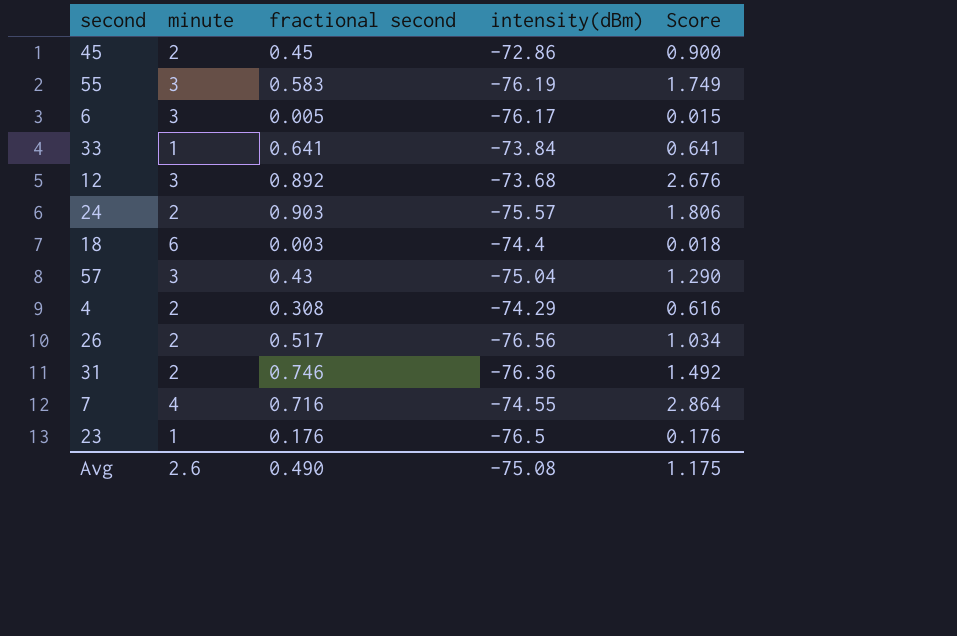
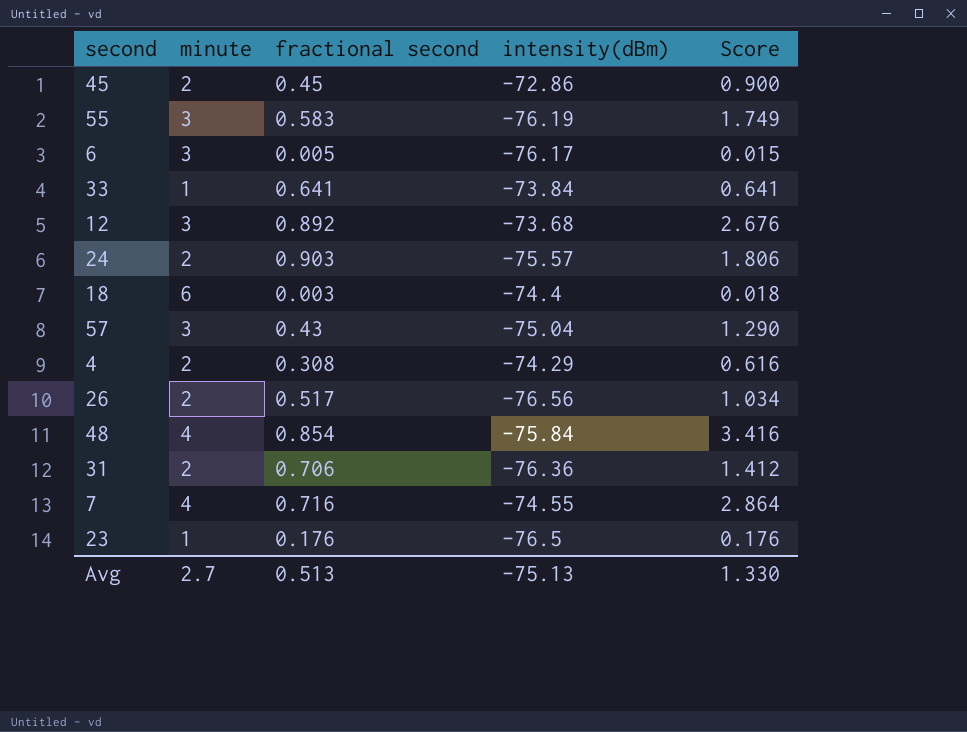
row 48: none -> 4 | 0.854 | -75.84 | 3.416
31 | fractional second: 0.746 -> 0.706
31 | Score: 1.492 -> 1.412
Avg | minute: 2.6 -> 2.7
Avg | fractional second: 0.490 -> 0.513
Avg | intensity(dBm): -75.08 -> -75.13
Avg | Score: 1.175 -> 1.330

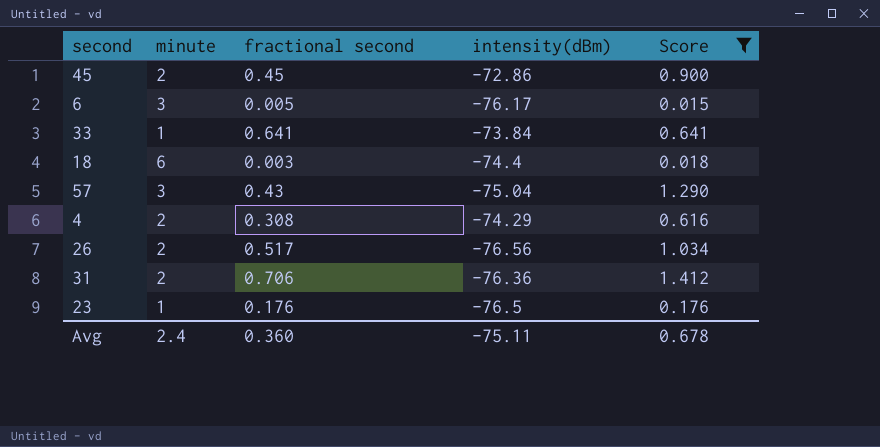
filter: none -> Score <= 1.412
Avg | minute: 2.7 -> 2.4
Avg | fractional second: 0.513 -> 0.360
Avg | intensity(dBm): -75.13 -> -75.11
Avg | Score: 1.330 -> 0.678

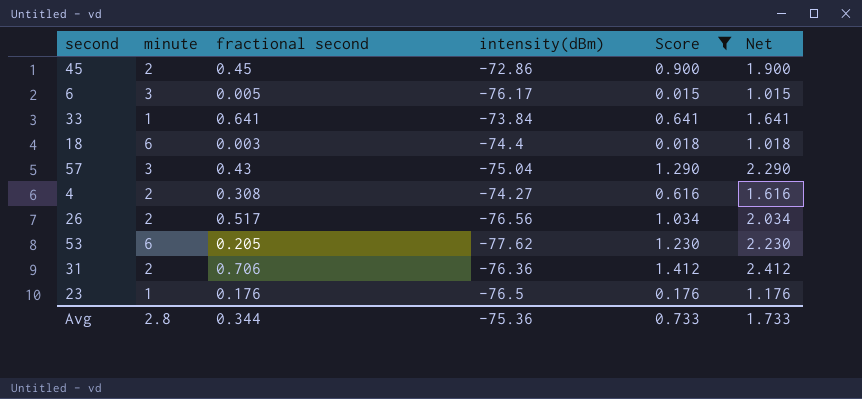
column Net | formula: none -> [Score] + 1
4 | intensity(dBm): -74.29 -> -74.27
row 53: none -> 6 | 0.205 | -77.62 | 1.230 | 2.230
Avg | minute: 2.4 -> 2.8
Avg | fractional second: 0.360 -> 0.344
Avg | intensity(dBm): -75.11 -> -75.36
Avg | Score: 0.678 -> 0.733

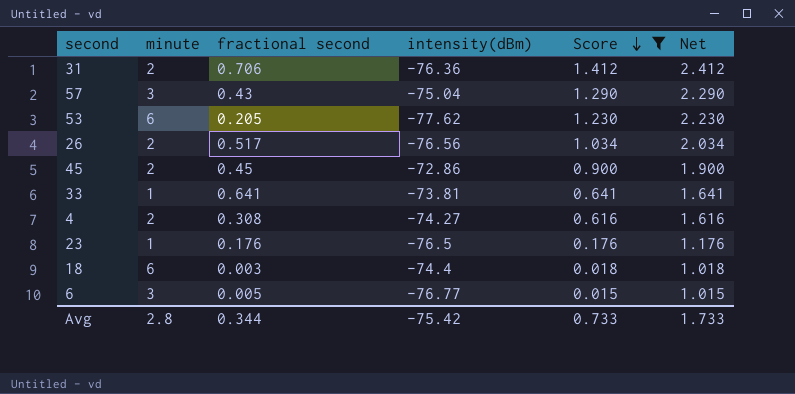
row order: none -> Score descending
33 | intensity(dBm): -73.84 -> -73.81
6 | intensity(dBm): -76.17 -> -76.77
Avg | intensity(dBm): -75.36 -> -75.42

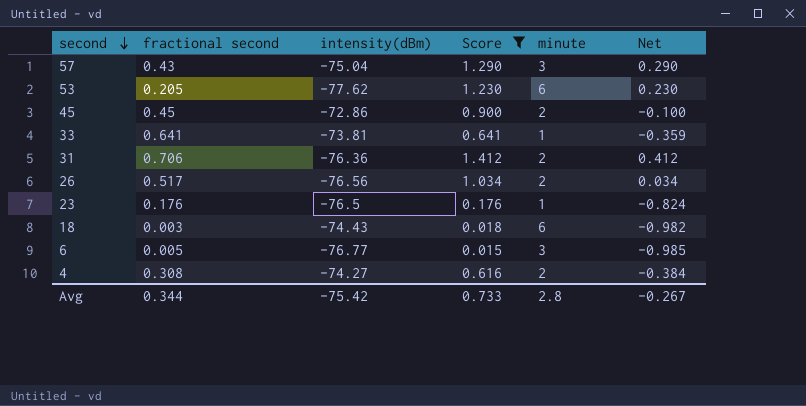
row order: Score descending -> second descending
column minute | position: 2 -> 5
column Net | formula: [Score] + 1 -> [Score] - 1
18 | intensity(dBm): -74.4 -> -74.43
Avg | Net: 1.733 -> -0.267

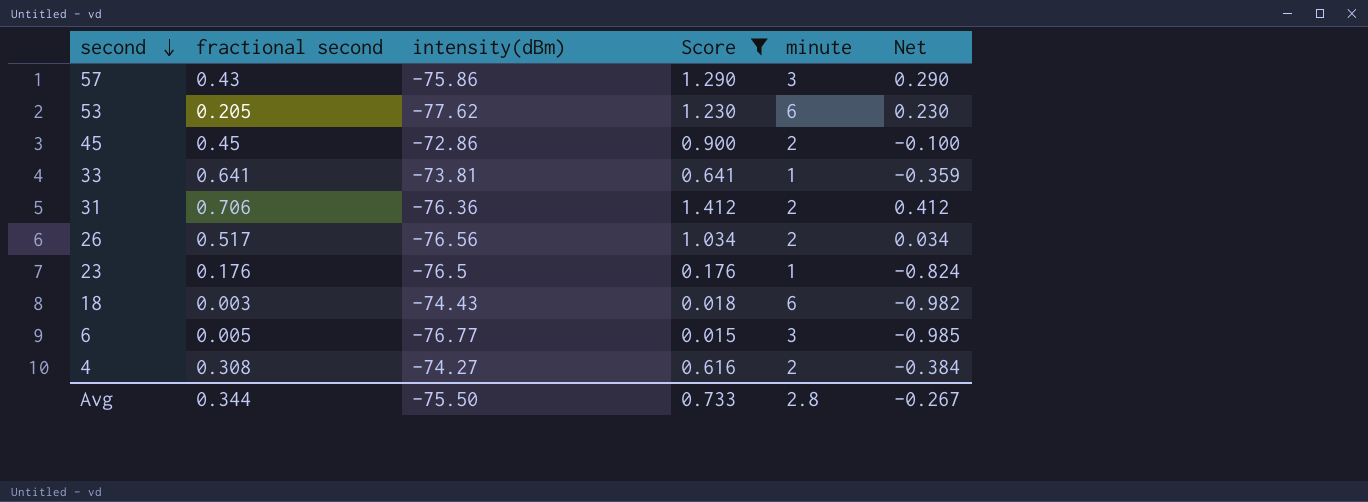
57 | intensity(dBm): -75.04 -> -75.86
Avg | intensity(dBm): -75.42 -> -75.50

